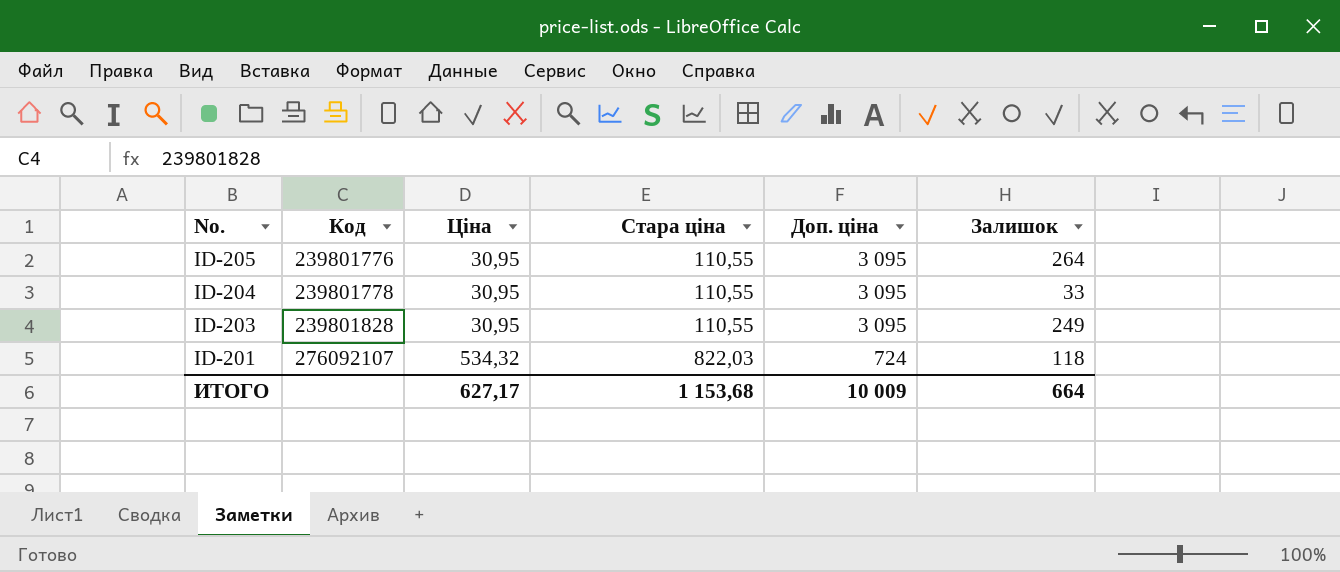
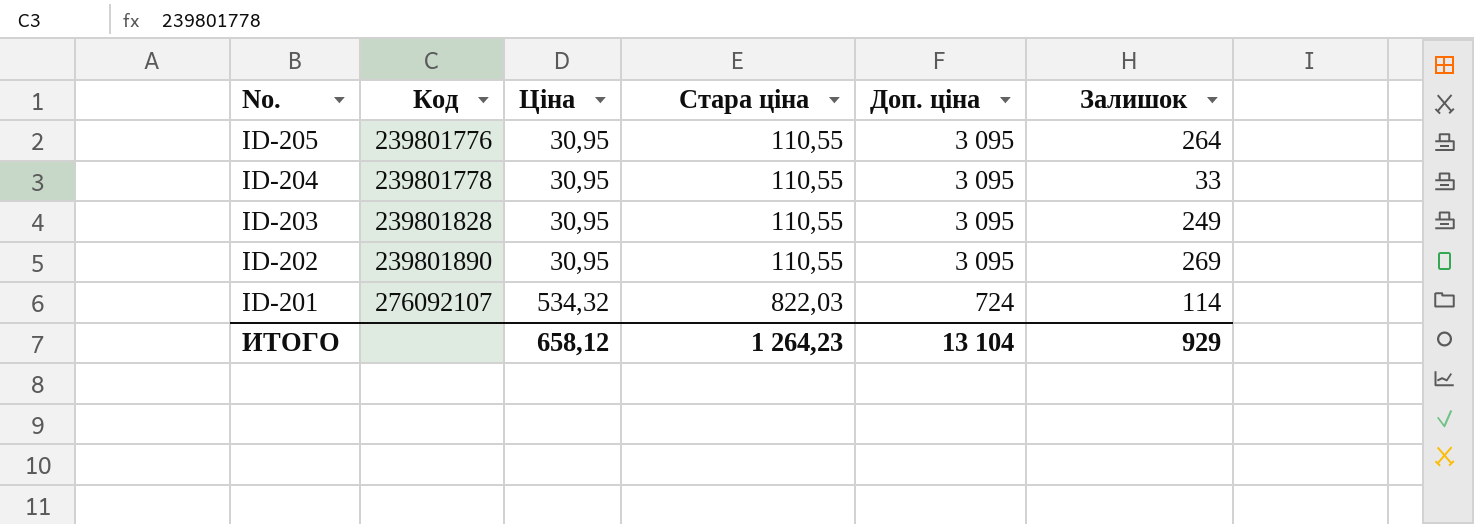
row ID-202: none -> 239801890 | 30,95 | 110,55 | 3 095 | 269
ID-201 | Залишок: 118 -> 114
ИТОГО | Ціна: 627,17 -> 658,12
ИТОГО | Стара ціна: 1 153,68 -> 1 264,23
ИТОГО | Доп. ціна: 10 009 -> 13 104
ИТОГО | Залишок: 664 -> 929

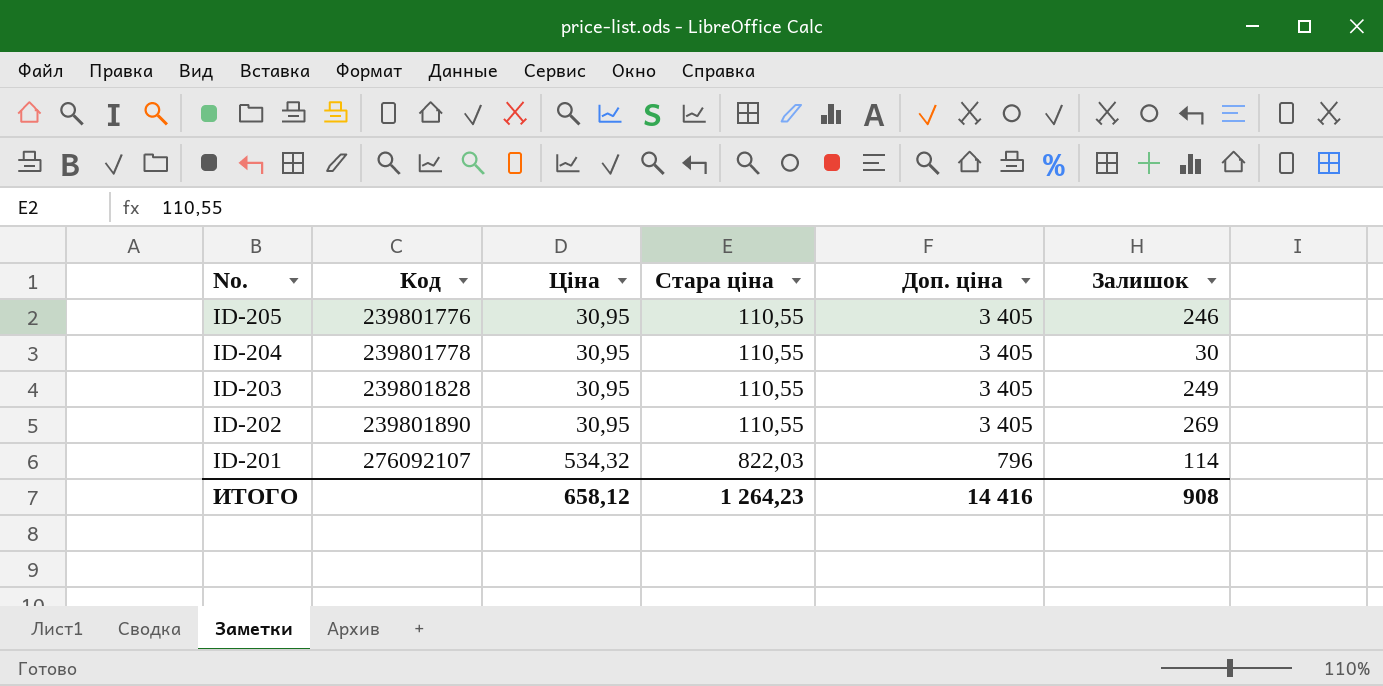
ID-205 | Доп. ціна: 3 095 -> 3 405
ID-205 | Залишок: 264 -> 246
ID-204 | Доп. ціна: 3 095 -> 3 405
ID-204 | Залишок: 33 -> 30
ID-203 | Доп. ціна: 3 095 -> 3 405
ID-202 | Доп. ціна: 3 095 -> 3 405
ID-201 | Доп. ціна: 724 -> 796
ИТОГО | Доп. ціна: 13 104 -> 14 416
ИТОГО | Залишок: 929 -> 908

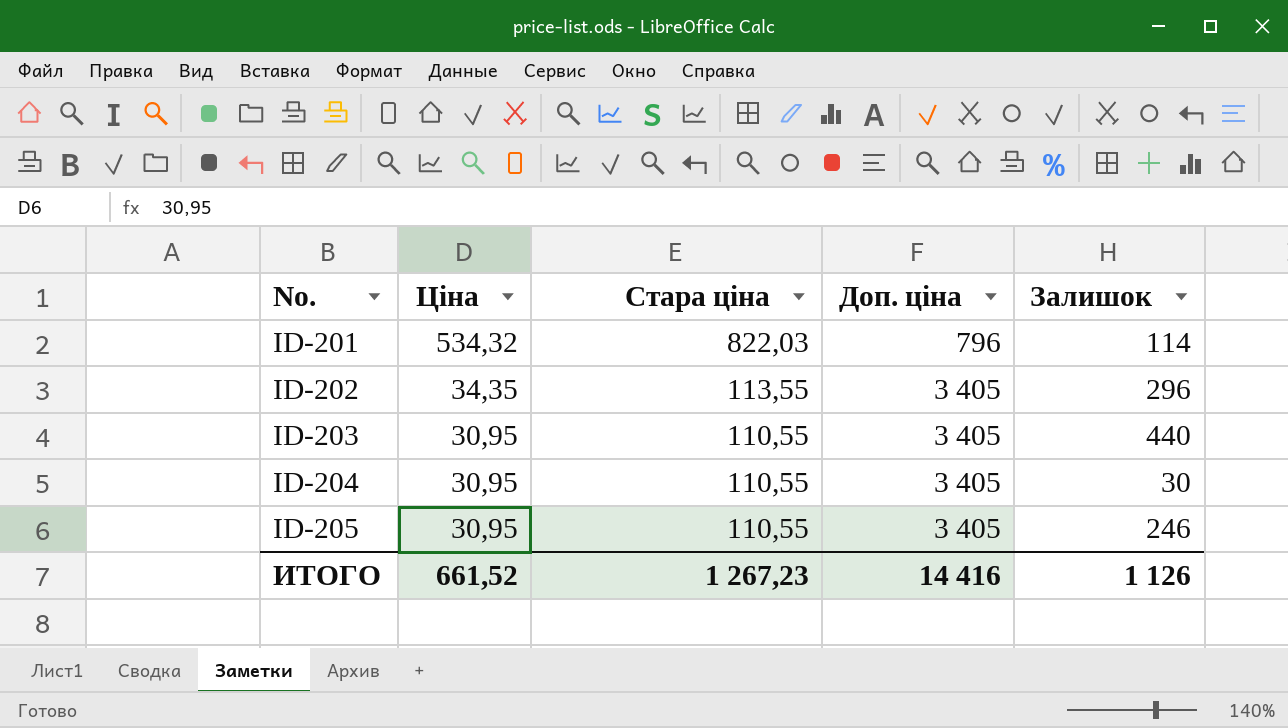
row order: No. descending -> No. ascending
column Код | position: 2 -> none
ID-202 | Ціна: 30,95 -> 34,35
ID-202 | Стара ціна: 110,55 -> 113,55
ID-202 | Залишок: 269 -> 296
ID-203 | Залишок: 249 -> 440
ИТОГО | Ціна: 658,12 -> 661,52
ИТОГО | Стара ціна: 1 264,23 -> 1 267,23
ИТОГО | Залишок: 908 -> 1 126

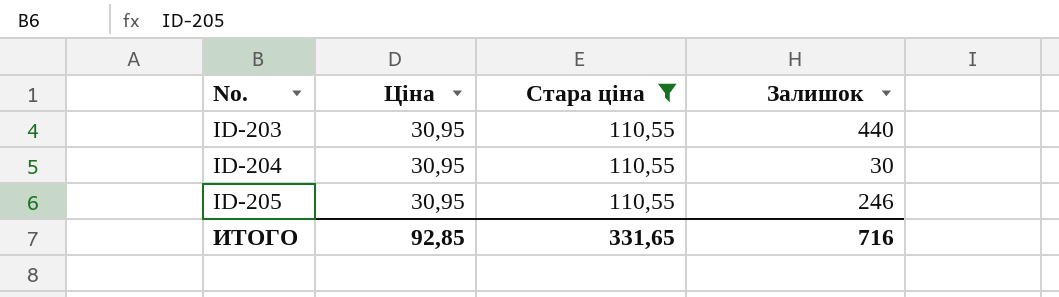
filter: none -> Стара ціна = 110,55
column Доп. ціна | position: 4 -> none
ИТОГО | Ціна: 661,52 -> 92,85
ИТОГО | Стара ціна: 1 267,23 -> 331,65
ИТОГО | Залишок: 1 126 -> 716

